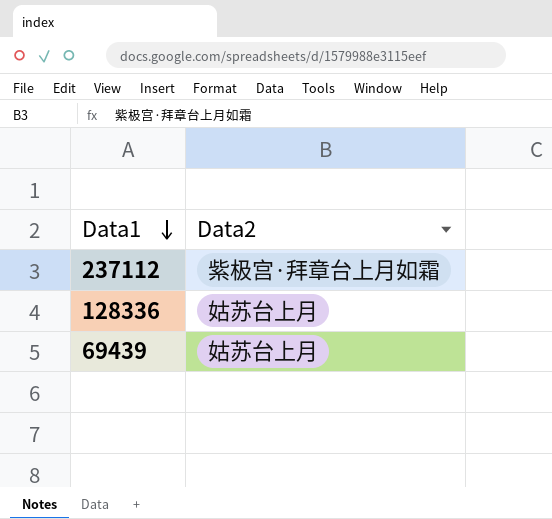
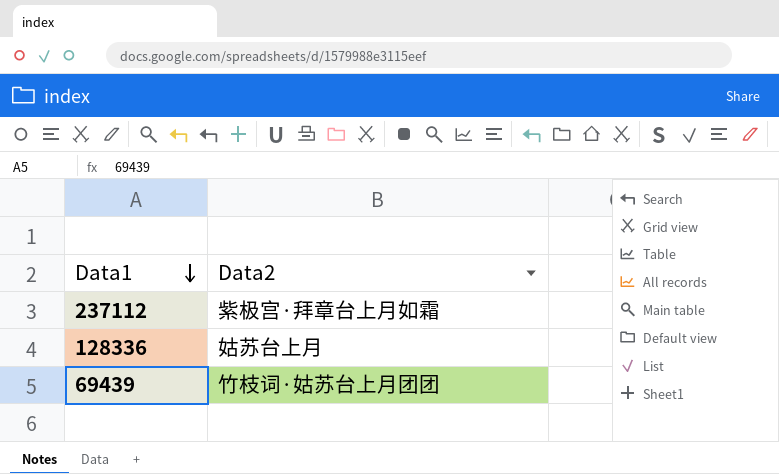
69439 | Data2: 姑苏台上月 -> 竹枝词·姑苏台上月团团

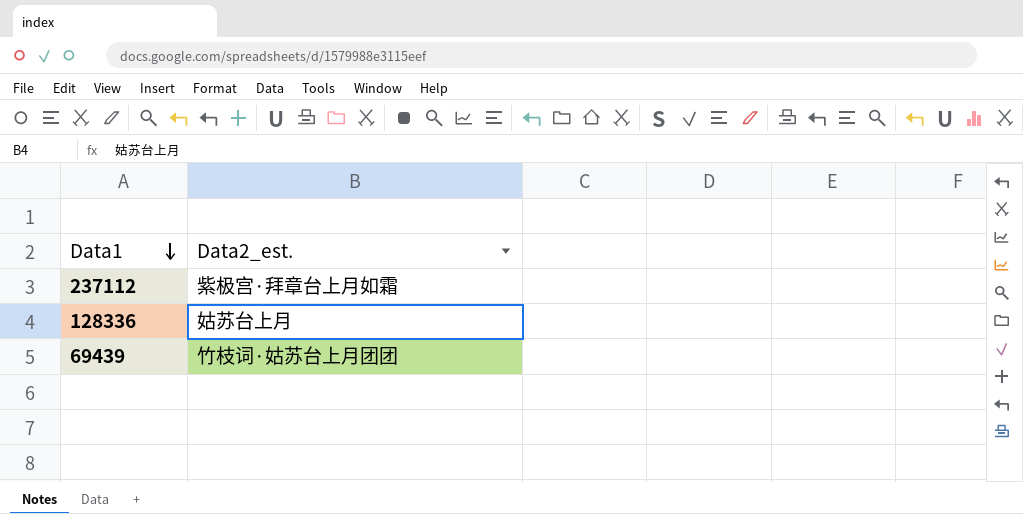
column name: Data2 -> Data2_est.

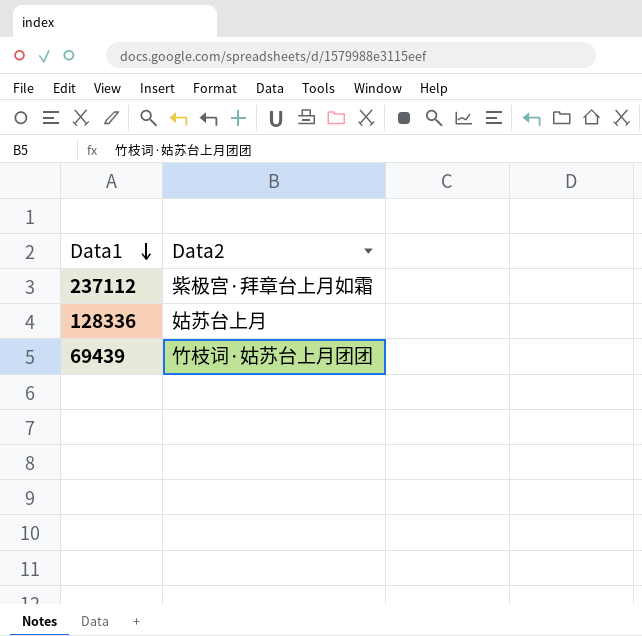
column name: Data2_est. -> Data2

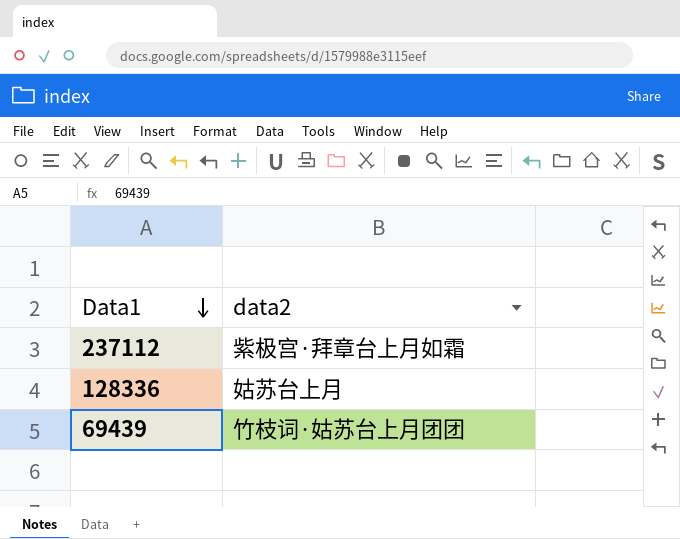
column name: Data2 -> data2

